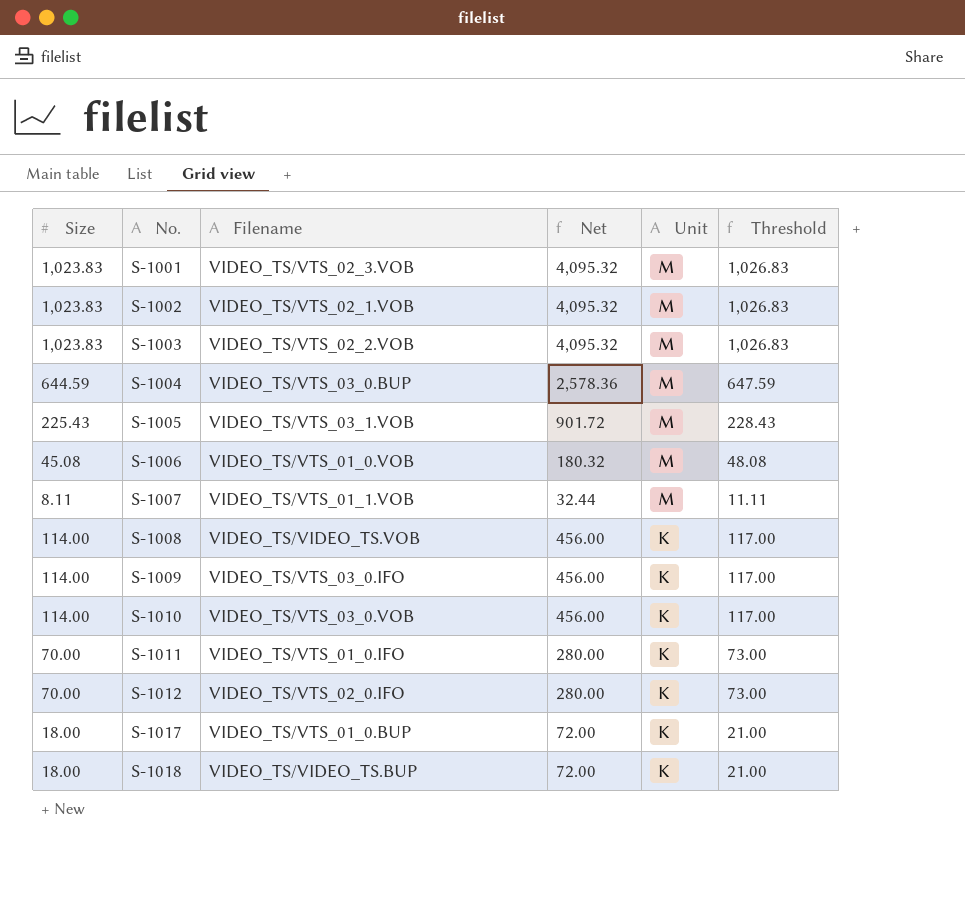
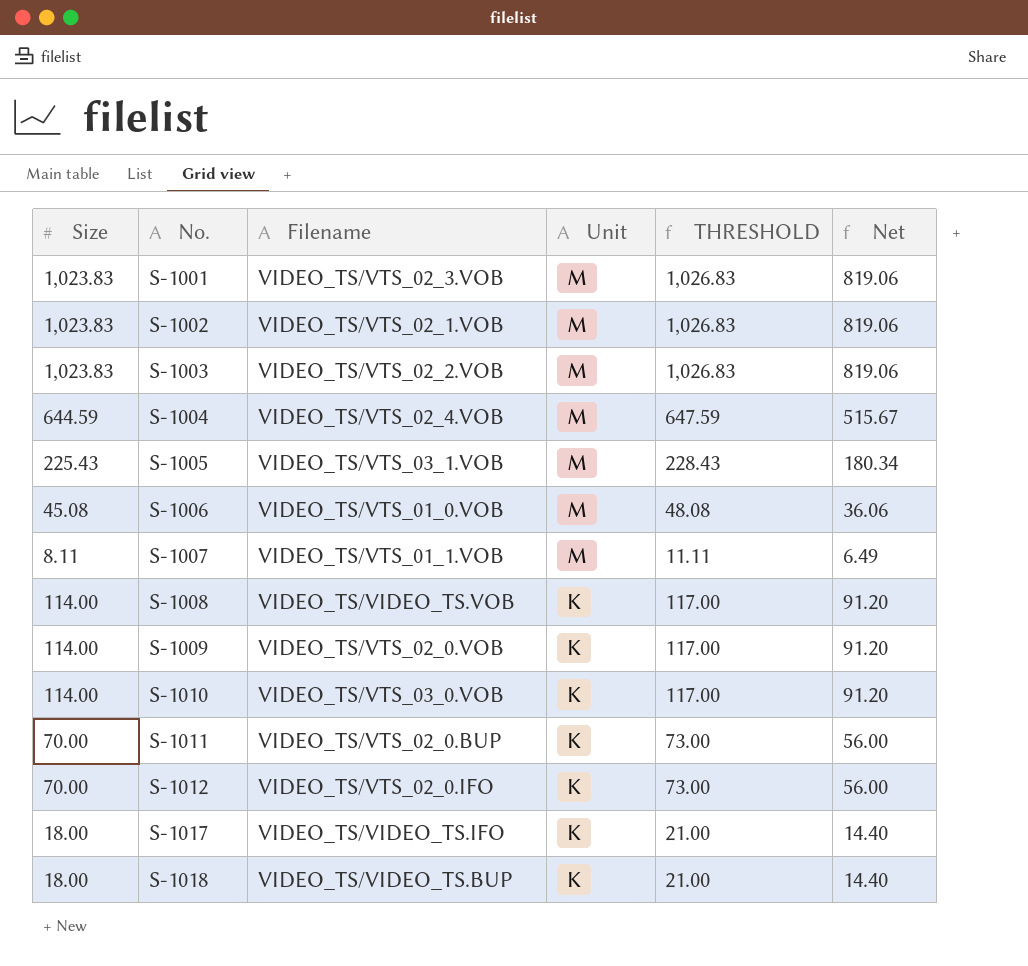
column name: Threshold -> THRESHOLD
column Net | formula: [Size] * 4 -> [Size] * 0.8
column Net | position: 4 -> 6
S-1004 | Filename: VIDEO_TS/VTS_03_0.BUP -> VIDEO_TS/VTS_02_4.VOB
S-1009 | Filename: VIDEO_TS/VTS_03_0.IFO -> VIDEO_TS/VTS_02_0.VOB
S-1011 | Filename: VIDEO_TS/VTS_01_0.IFO -> VIDEO_TS/VTS_02_0.BUP
S-1017 | Filename: VIDEO_TS/VTS_01_0.BUP -> VIDEO_TS/VIDEO_TS.IFO

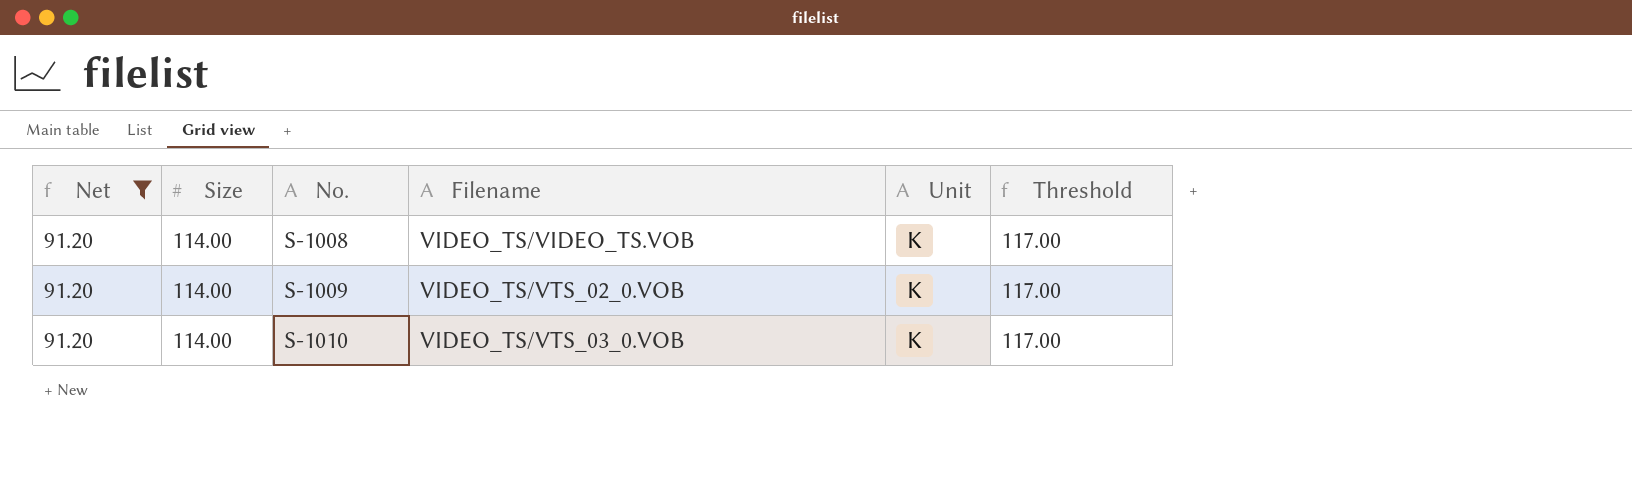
filter: none -> Net = 91.20
column Net | position: 6 -> 1
column name: THRESHOLD -> Threshold

